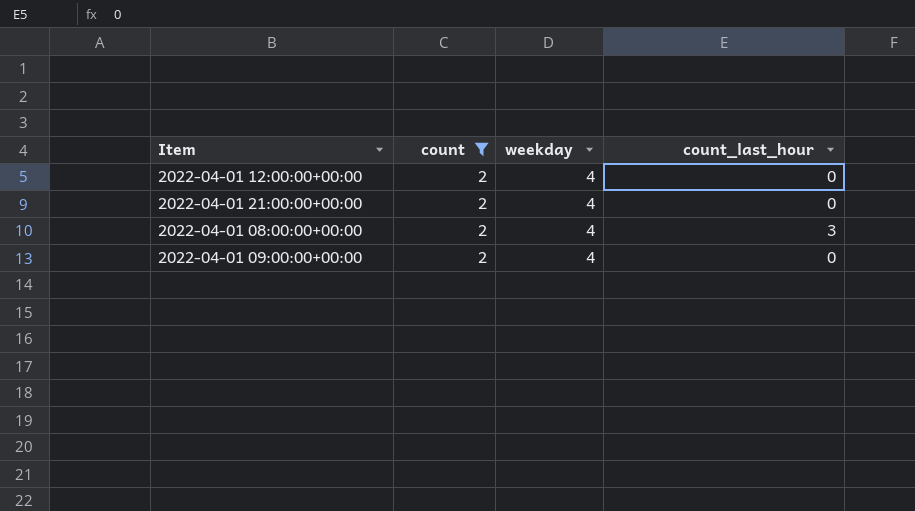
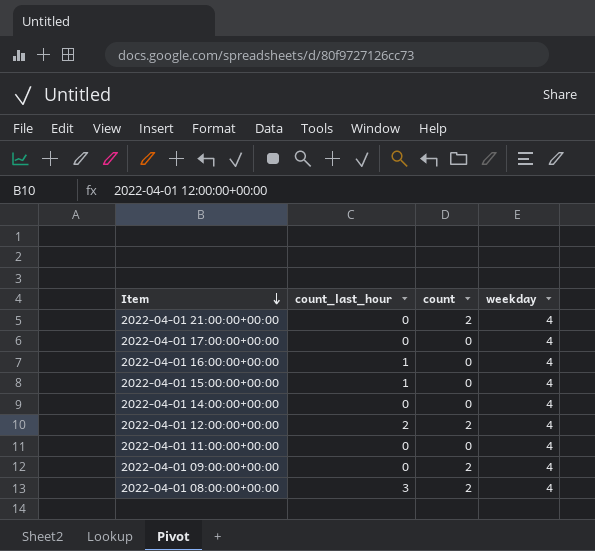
filter: count = 2 -> none
row order: none -> Item descending
column count_last_hour | position: 4 -> 2
2022-04-01 12:00:00+00:00 | count_last_hour: 0 -> 2

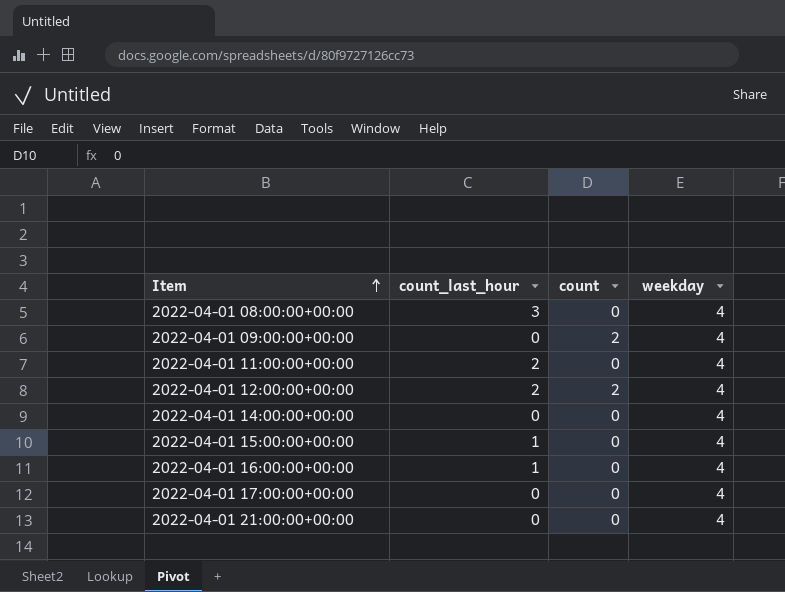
row order: Item descending -> Item ascending
2022-04-01 08:00:00+00:00 | count: 2 -> 0
2022-04-01 11:00:00+00:00 | count_last_hour: 0 -> 2
2022-04-01 21:00:00+00:00 | count: 2 -> 0

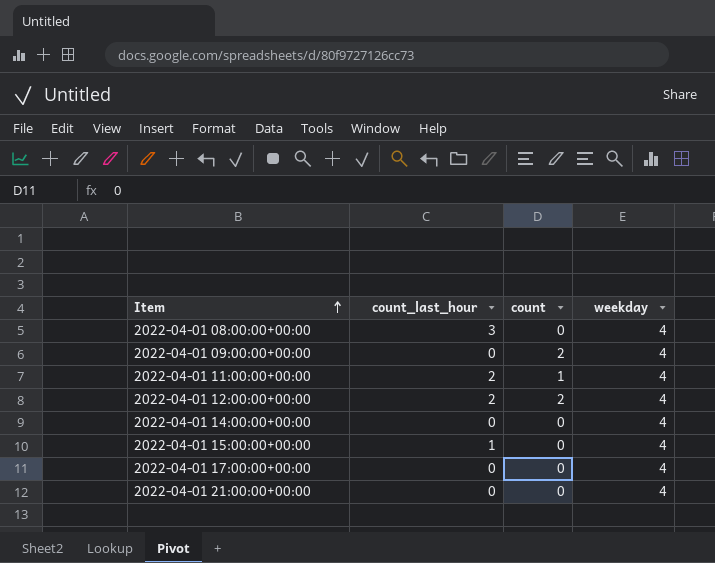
row 2022-04-01 16:00:00+00:00: 1 | 0 | 4 -> none
2022-04-01 11:00:00+00:00 | count: 0 -> 1

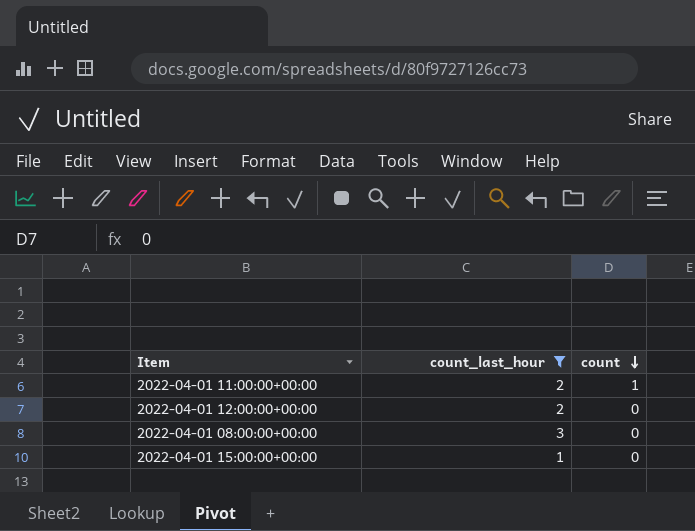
filter: none -> count_last_hour != 0
row order: Item ascending -> count descending
column weekday | position: 4 -> none
2022-04-01 12:00:00+00:00 | count: 2 -> 0

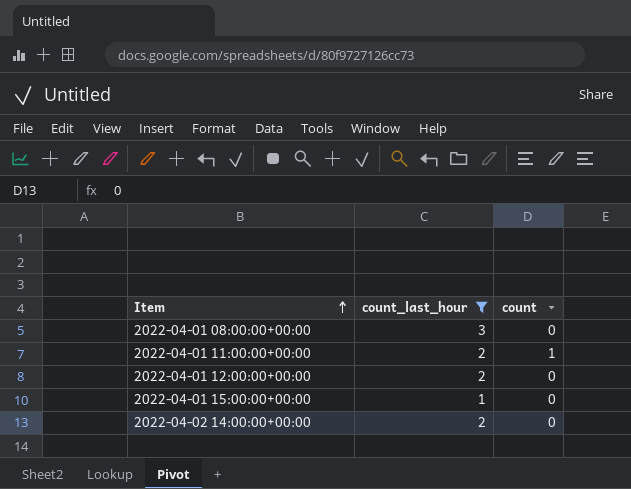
row order: count descending -> Item ascending
row 2022-04-02 14:00:00+00:00: none -> 2 | 0

